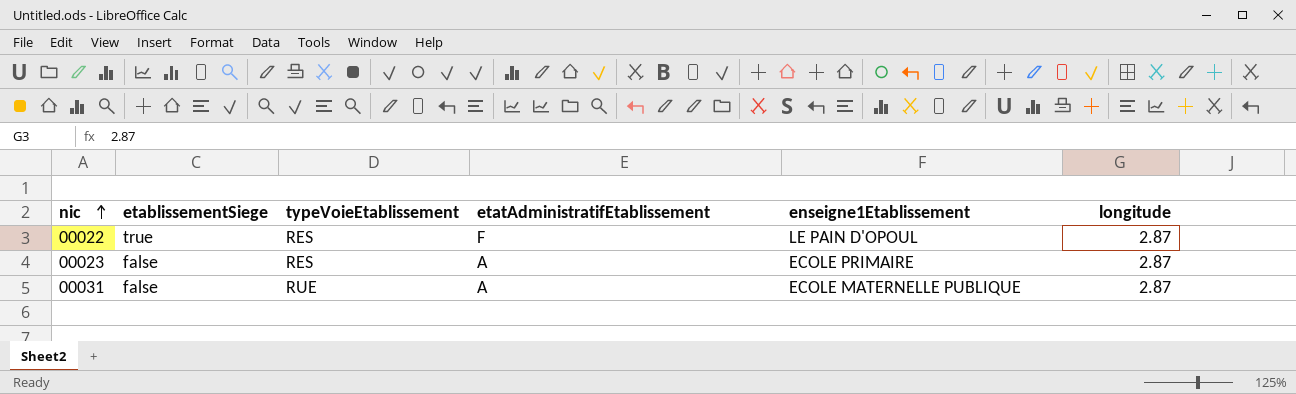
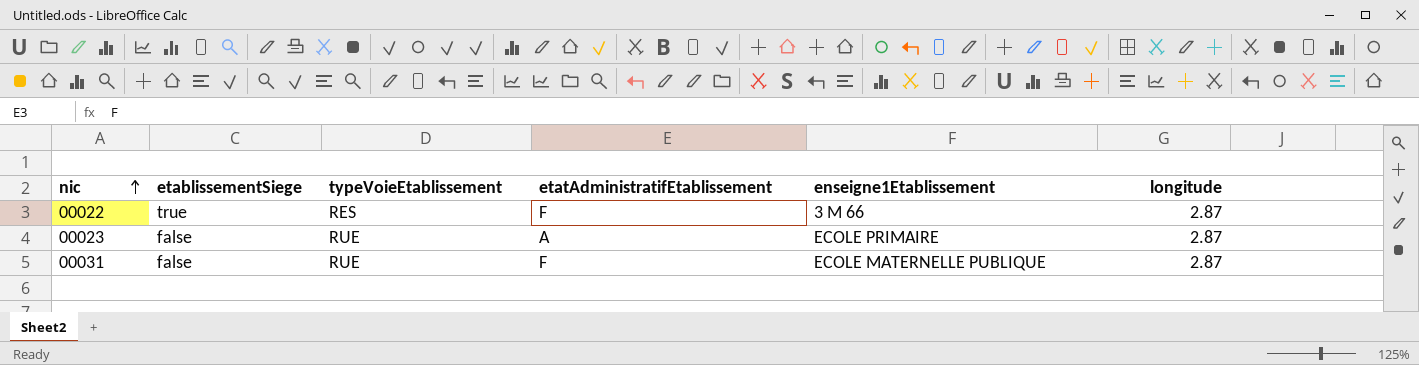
00022 | enseigne1Etablissement: LE PAIN D'OPOUL -> 3 M 66
00023 | typeVoieEtablissement: RES -> RUE
00031 | etatAdministratifEtablissement: A -> F

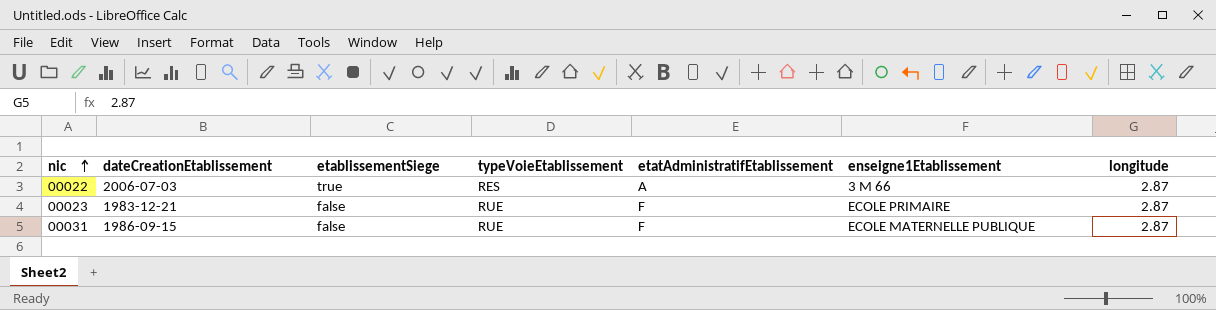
column dateCreationEtablissement | position: none -> 2
00022 | etatAdministratifEtablissement: F -> A
00023 | etatAdministratifEtablissement: A -> F

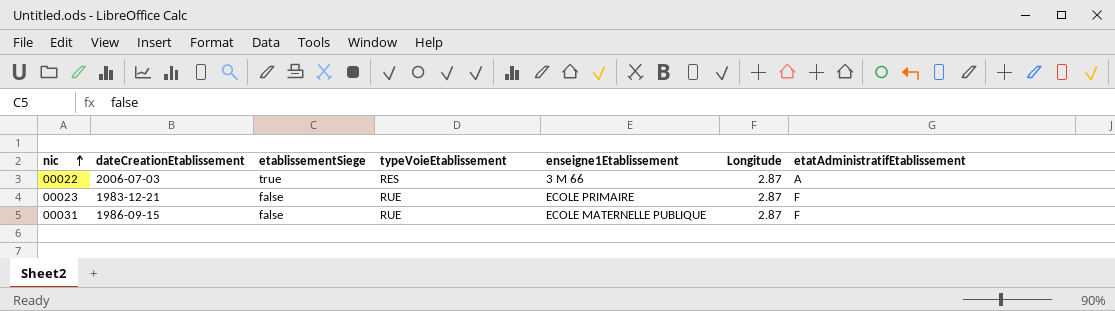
column name: longitude -> Longitude
column etatAdministratifEtablissement | position: 5 -> 7

